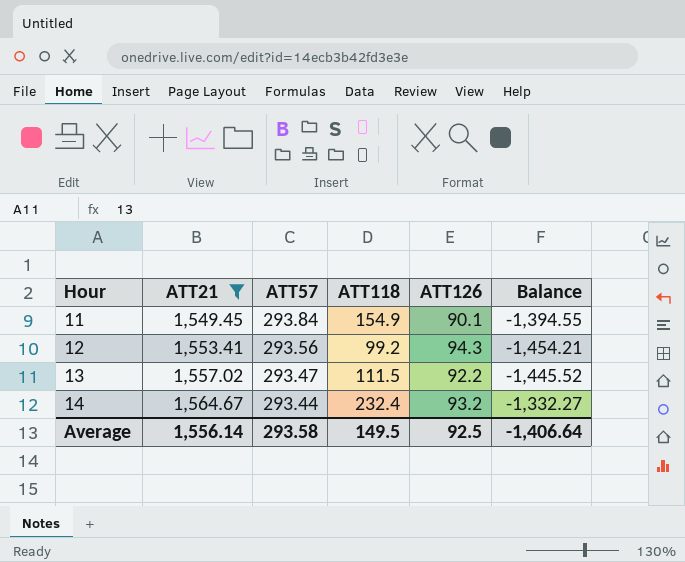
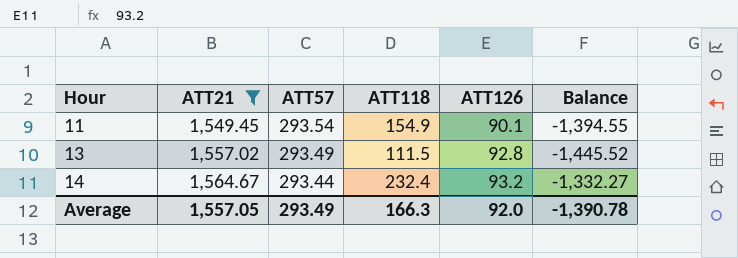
row 12: 1,553.41 | 293.56 | 99.2 | 94.3 | -1,454.21 -> none
11 | ATT57: 293.84 -> 293.54
13 | ATT57: 293.47 -> 293.49
13 | ATT126: 92.2 -> 92.8
Average | ATT21: 1,556.14 -> 1,557.05
Average | ATT57: 293.58 -> 293.49
Average | ATT118: 149.5 -> 166.3
Average | ATT126: 92.5 -> 92.0
Average | Balance: -1,406.64 -> -1,390.78

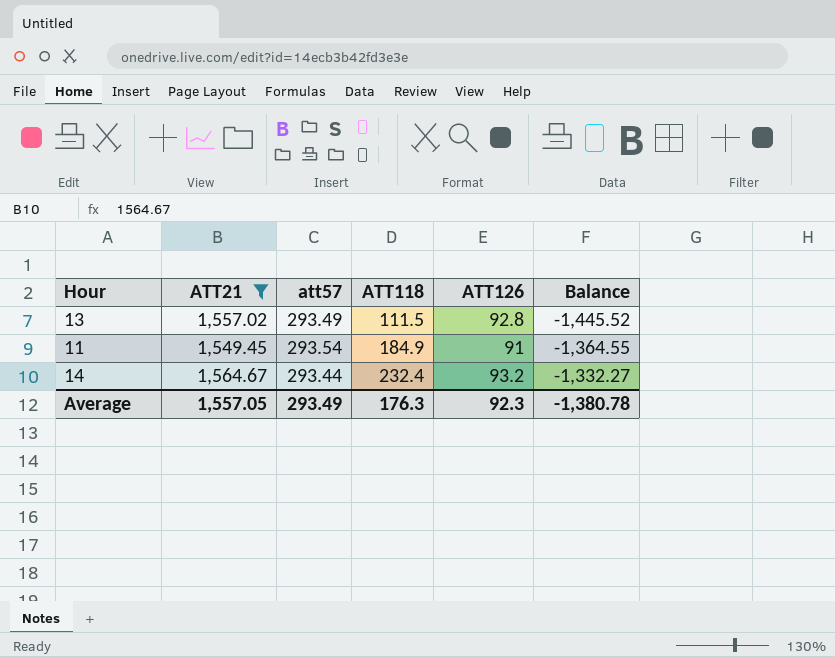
row order: Hour ascending -> ATT118 ascending
column name: ATT57 -> att57
11 | ATT118: 154.9 -> 184.9
11 | ATT126: 90.1 -> 91
11 | Balance: -1,394.55 -> -1,364.55
Average | ATT118: 166.3 -> 176.3
Average | ATT126: 92.0 -> 92.3
Average | Balance: -1,390.78 -> -1,380.78

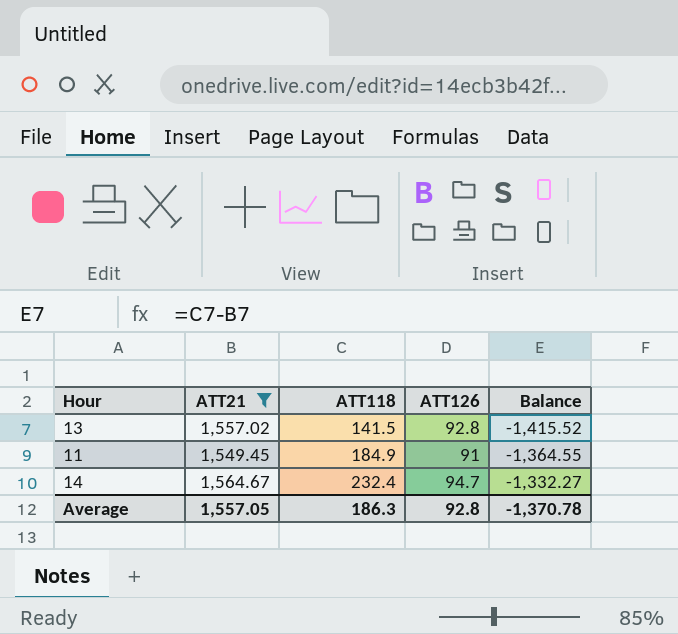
column att57 | position: 3 -> none
13 | ATT118: 111.5 -> 141.5
13 | Balance: -1,445.52 -> -1,415.52
14 | ATT126: 93.2 -> 94.7
Average | ATT118: 176.3 -> 186.3
Average | ATT126: 92.3 -> 92.8
Average | Balance: -1,380.78 -> -1,370.78

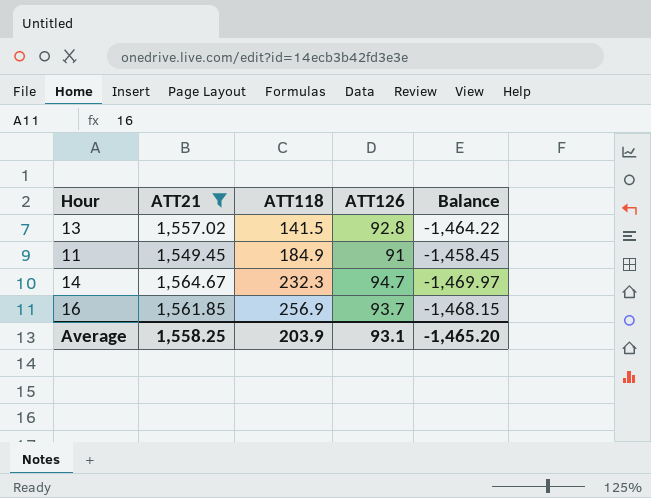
column Balance | formula: [ATT118] - [ATT21] -> [ATT126] - [ATT21]
14 | ATT118: 232.4 -> 232.3
row 16: none -> 1,561.85 | 256.9 | 93.7 | -1,468.15
Average | ATT21: 1,557.05 -> 1,558.25
Average | ATT118: 186.3 -> 203.9
Average | ATT126: 92.8 -> 93.1
Average | Balance: -1,370.78 -> -1,465.20

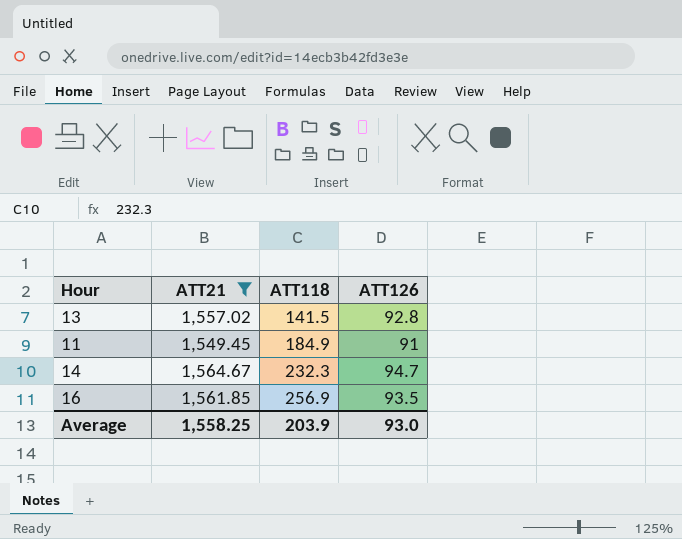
column Balance | formula: [ATT126] - [ATT21] -> none
16 | ATT126: 93.7 -> 93.5
Average | ATT126: 93.1 -> 93.0

